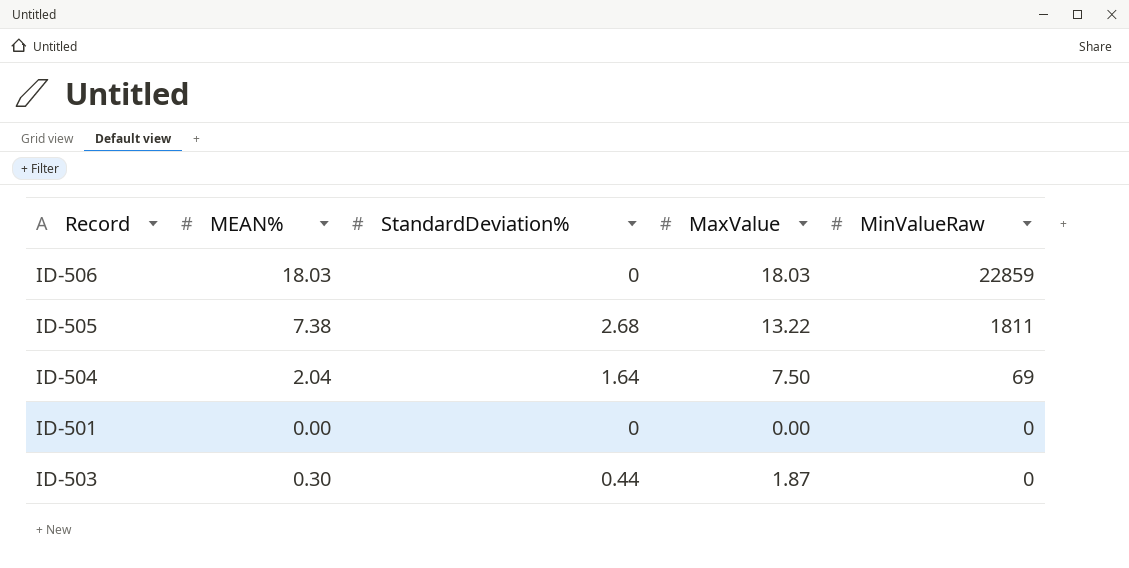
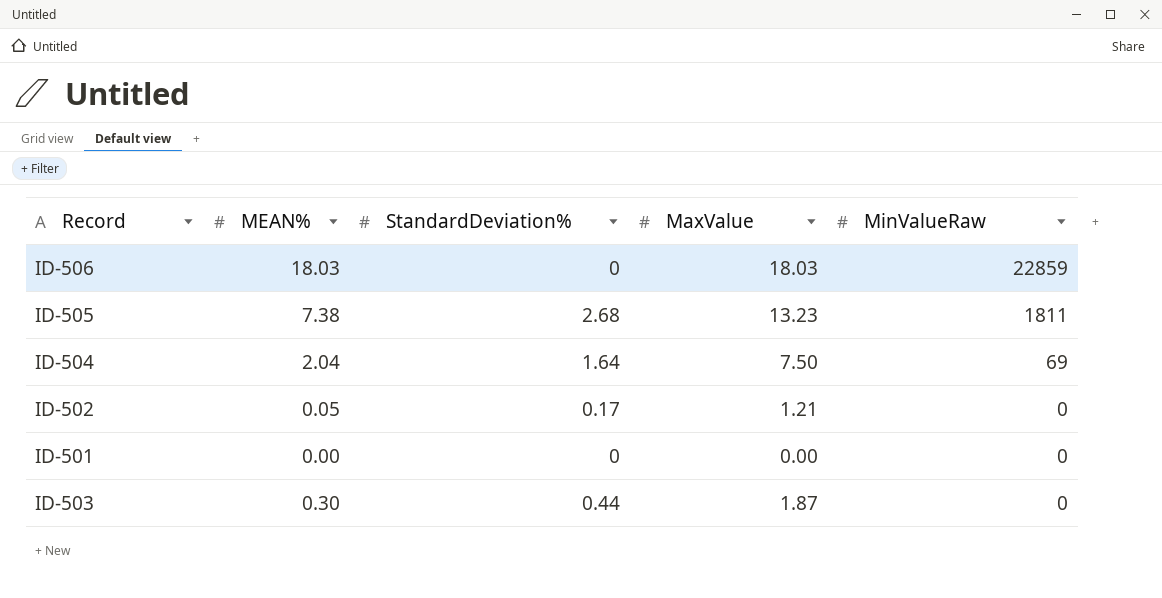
ID-505 | MaxValue: 13.22 -> 13.23
row ID-502: none -> 0.05 | 0.17 | 1.21 | 0

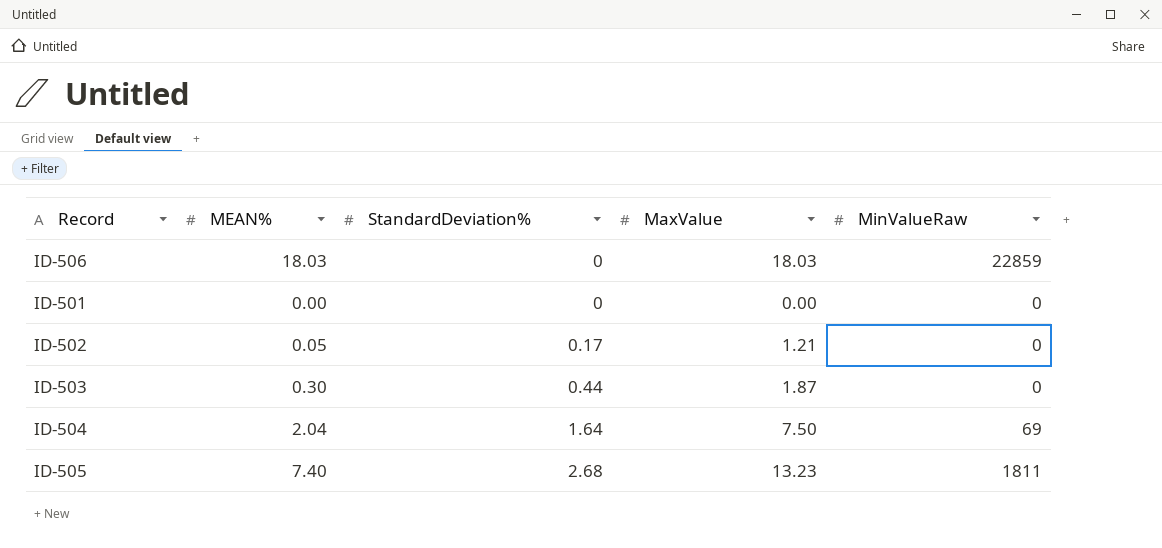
row order: MinValueRaw descending -> StandardDeviation% ascending
ID-505 | MEAN%: 7.38 -> 7.40

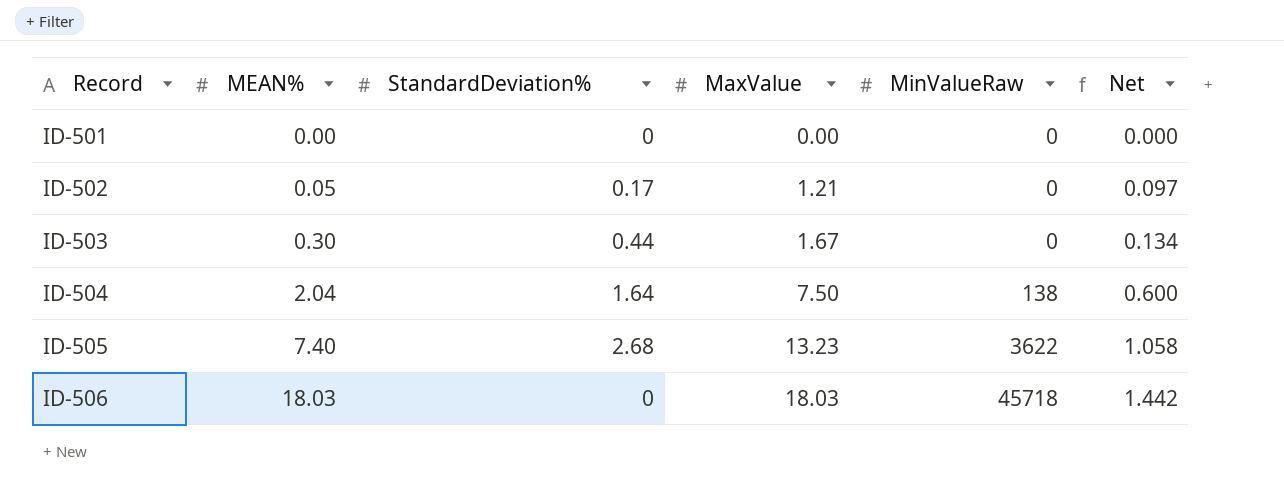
row order: StandardDeviation% ascending -> Record ascending
column Net | formula: none -> [MaxValue] * 0.08
ID-503 | MaxValue: 1.87 -> 1.67
ID-504 | MinValueRaw: 69 -> 138
ID-505 | MinValueRaw: 1811 -> 3622
ID-506 | MinValueRaw: 22859 -> 45718

